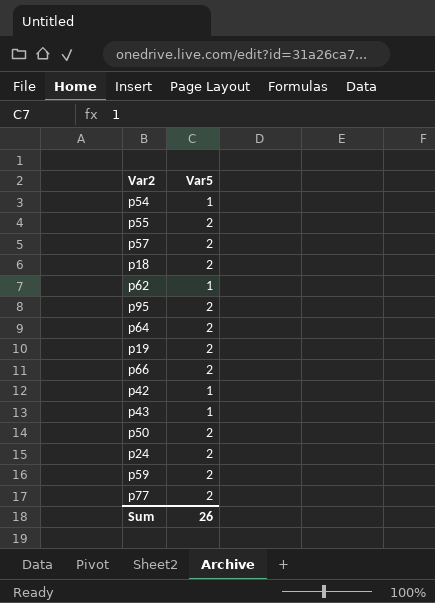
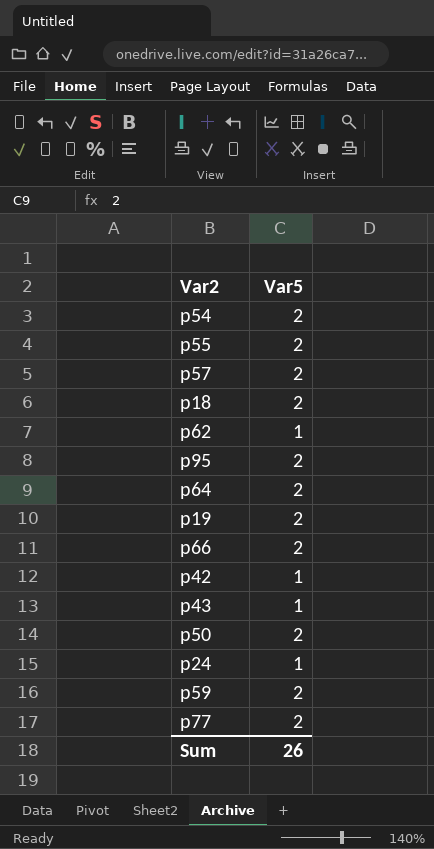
p54 | Var5: 1 -> 2
p24 | Var5: 2 -> 1

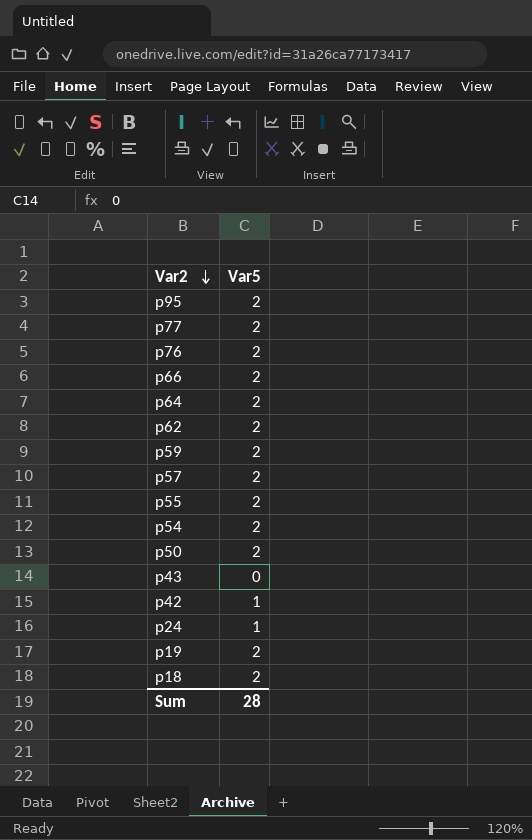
row order: none -> Var2 descending
row p76: none -> 2
p62 | Var5: 1 -> 2
p43 | Var5: 1 -> 0
Sum | Var5: 26 -> 28

